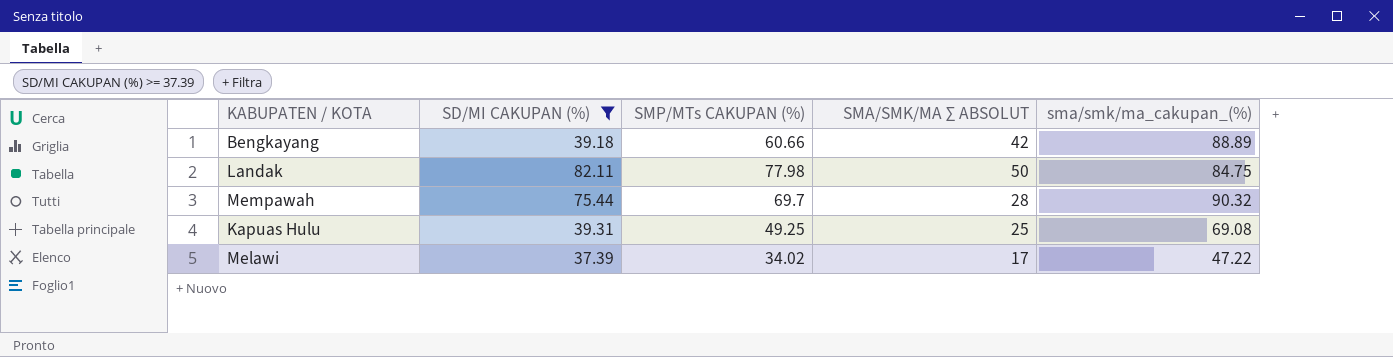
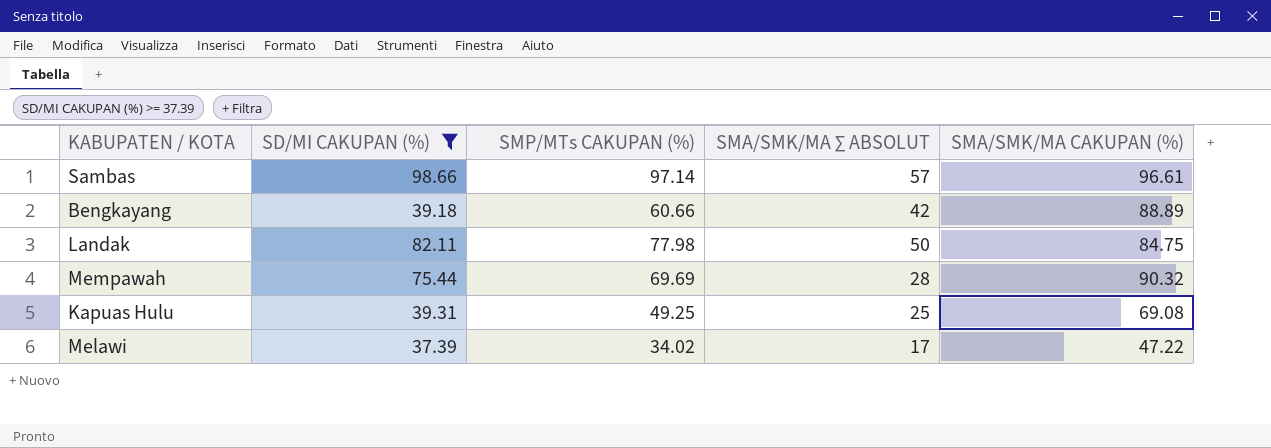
column name: sma/smk/ma_cakupan_(%) -> SMA/SMK/MA CAKUPAN (%)
row Sambas: none -> 98.66 | 97.14 | 57 | 96.61
Mempawah | SMP/MTs CAKUPAN (%): 69.7 -> 69.69

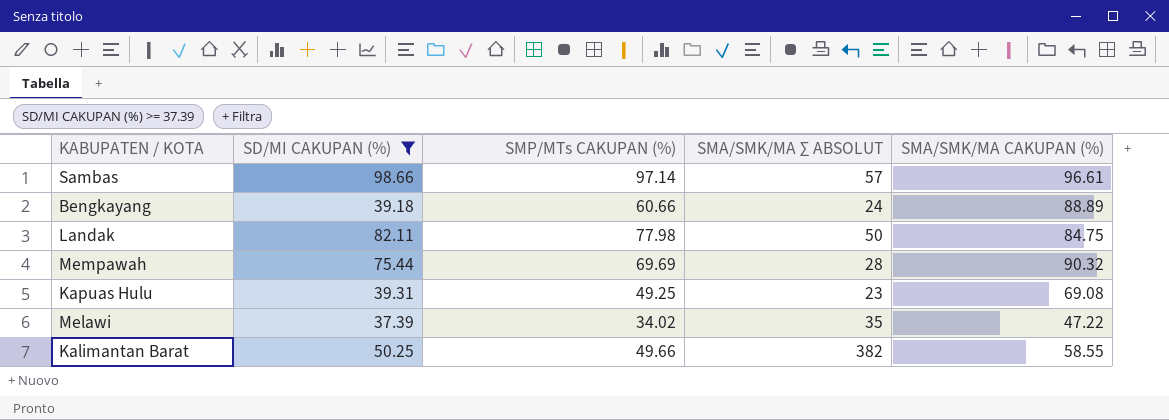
Bengkayang | SMA/SMK/MA ∑ ABSOLUT: 42 -> 24
Kapuas Hulu | SMA/SMK/MA ∑ ABSOLUT: 25 -> 23
Melawi | SMA/SMK/MA ∑ ABSOLUT: 17 -> 35
row Kalimantan Barat: none -> 50.25 | 49.66 | 382 | 58.55

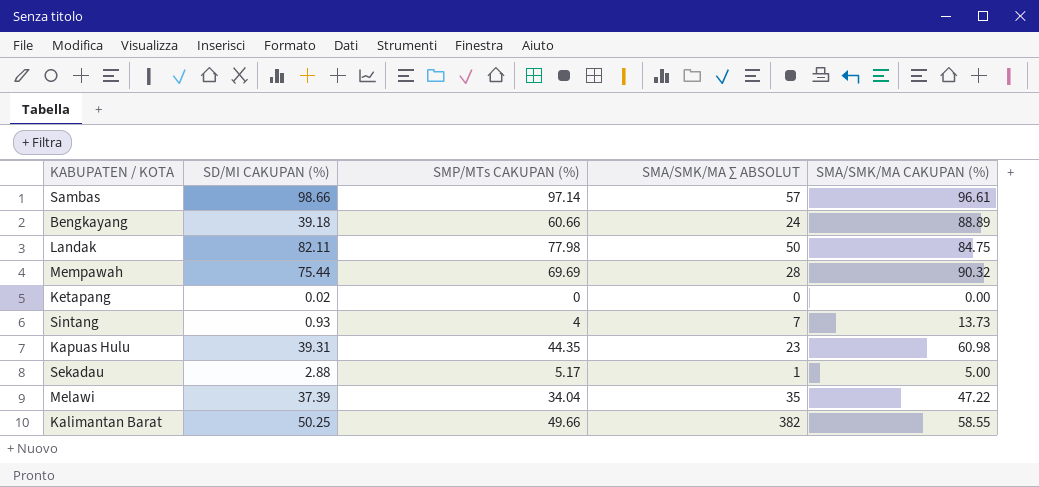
filter: SD/MI CAKUPAN (%) >= 37.39 -> none
Kapuas Hulu | SMP/MTs CAKUPAN (%): 49.25 -> 44.35
Kapuas Hulu | SMA/SMK/MA CAKUPAN (%): 69.08 -> 60.98
Melawi | SMP/MTs CAKUPAN (%): 34.02 -> 34.04

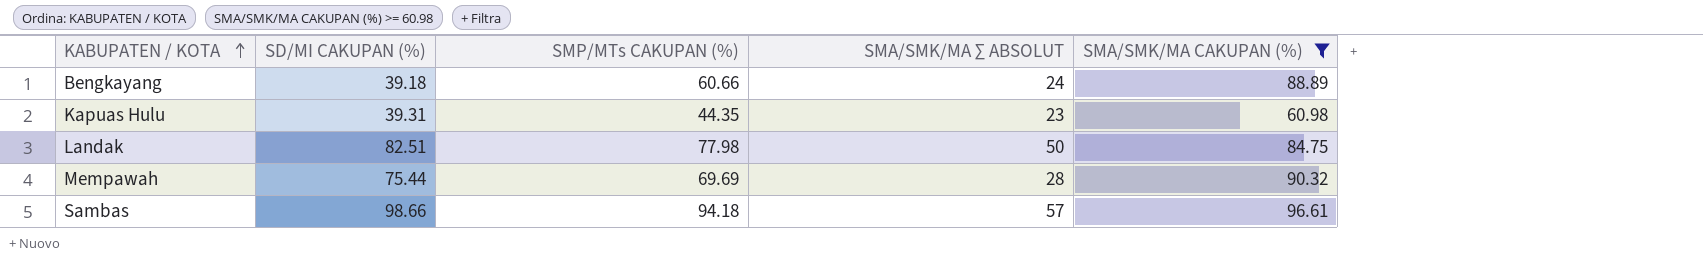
filter: none -> SMA/SMK/MA CAKUPAN (%) >= 60.98
row order: none -> KABUPATEN / KOTA ascending
Landak | SD/MI CAKUPAN (%): 82.11 -> 82.51
Sambas | SMP/MTs CAKUPAN (%): 97.14 -> 94.18

